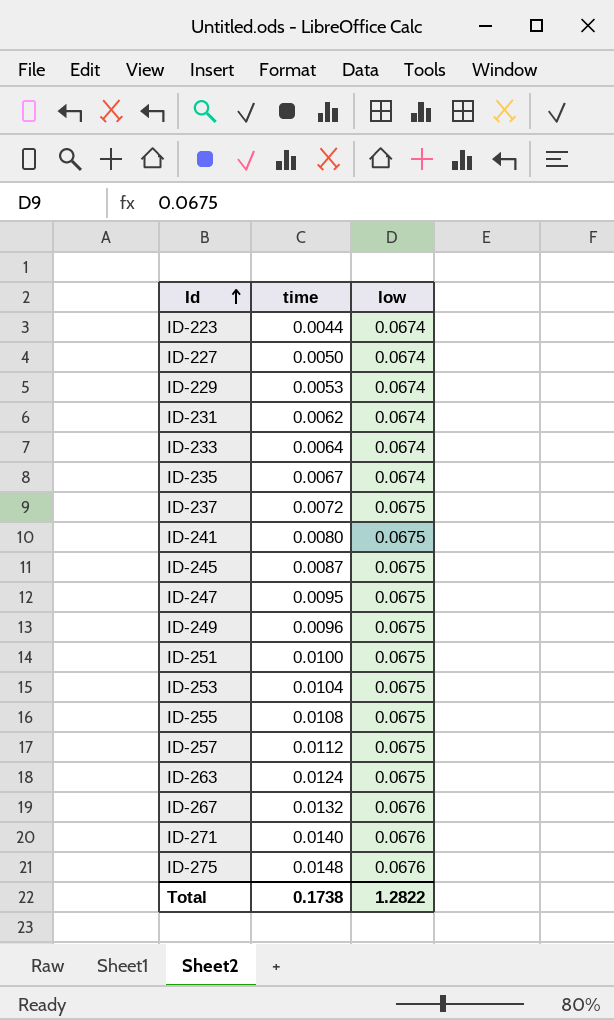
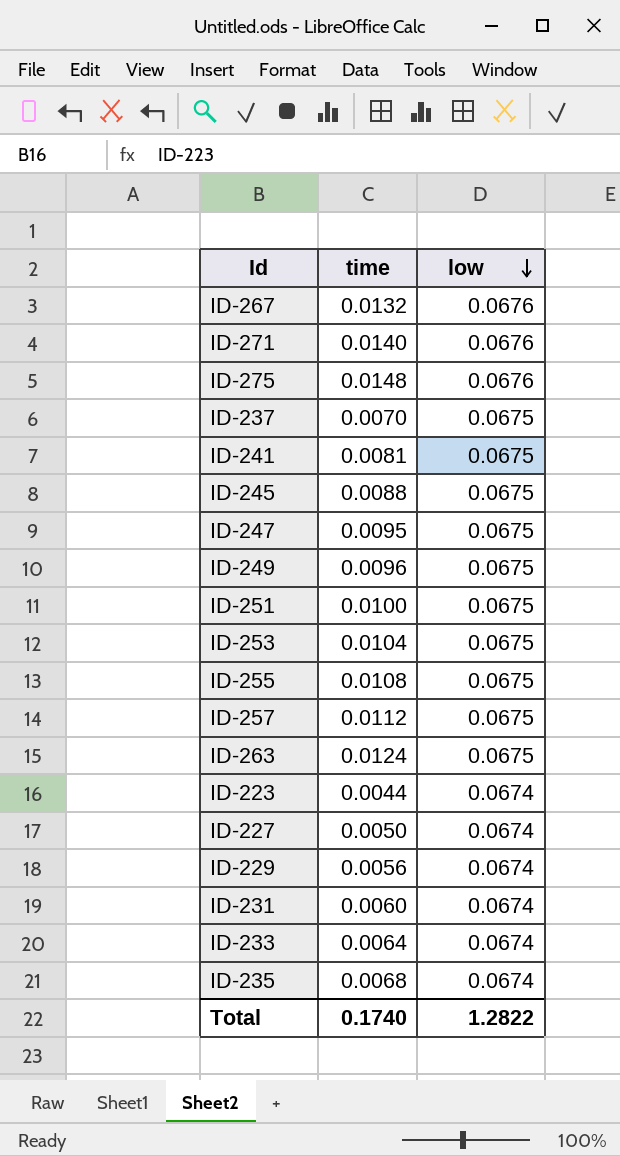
row order: Id ascending -> low descending
ID-237 | time: 0.0072 -> 0.0070
ID-241 | time: 0.0080 -> 0.0081
ID-245 | time: 0.0087 -> 0.0088
ID-229 | time: 0.0053 -> 0.0056
ID-231 | time: 0.0062 -> 0.0060
ID-235 | time: 0.0067 -> 0.0068
Total | time: 0.1738 -> 0.1740

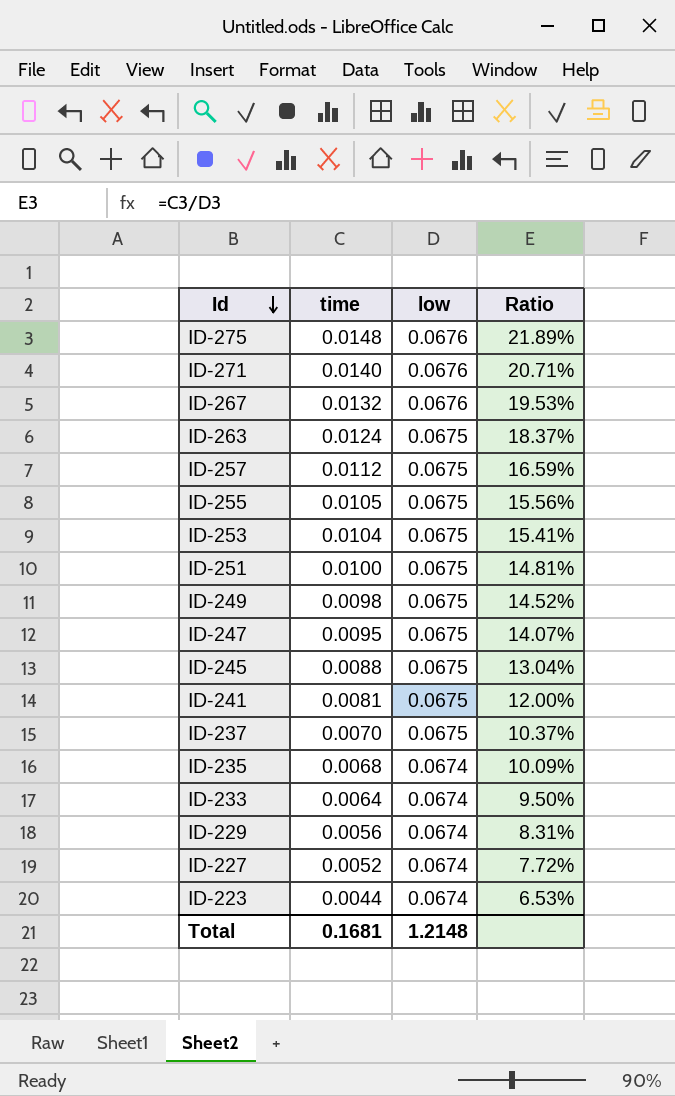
row order: low descending -> Id descending
column Ratio | formula: none -> [time] / [low]
row ID-231: 0.0060 | 0.0674 -> none
ID-255 | time: 0.0108 -> 0.0105
ID-249 | time: 0.0096 -> 0.0098
ID-227 | time: 0.0050 -> 0.0052
Total | time: 0.1740 -> 0.1681
Total | low: 1.2822 -> 1.2148

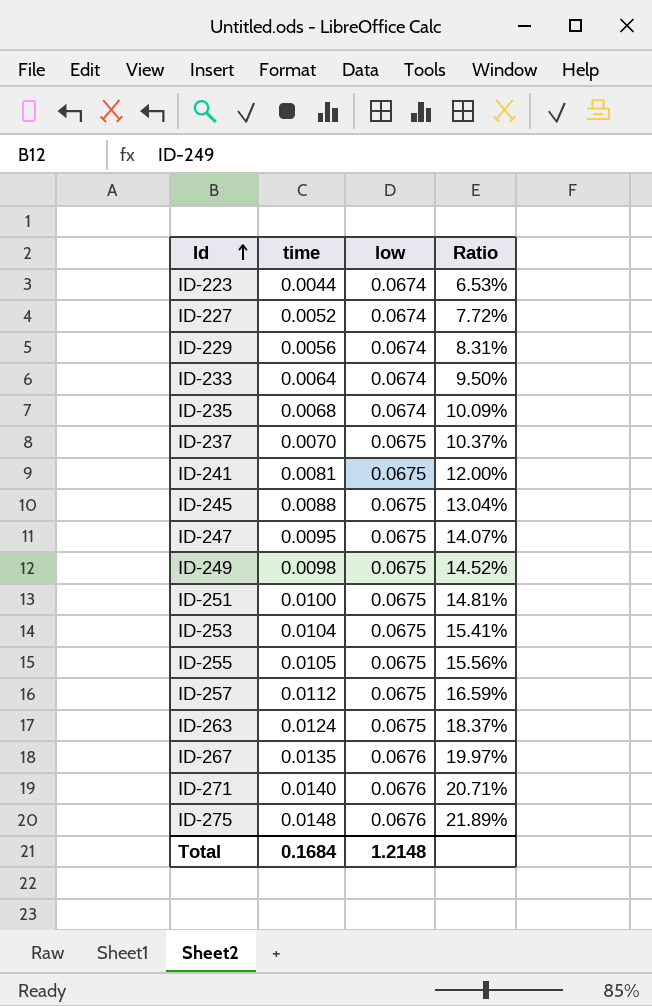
row order: Id descending -> Id ascending
ID-267 | time: 0.0132 -> 0.0135
ID-267 | Ratio: 19.53% -> 19.97%
Total | time: 0.1681 -> 0.1684

